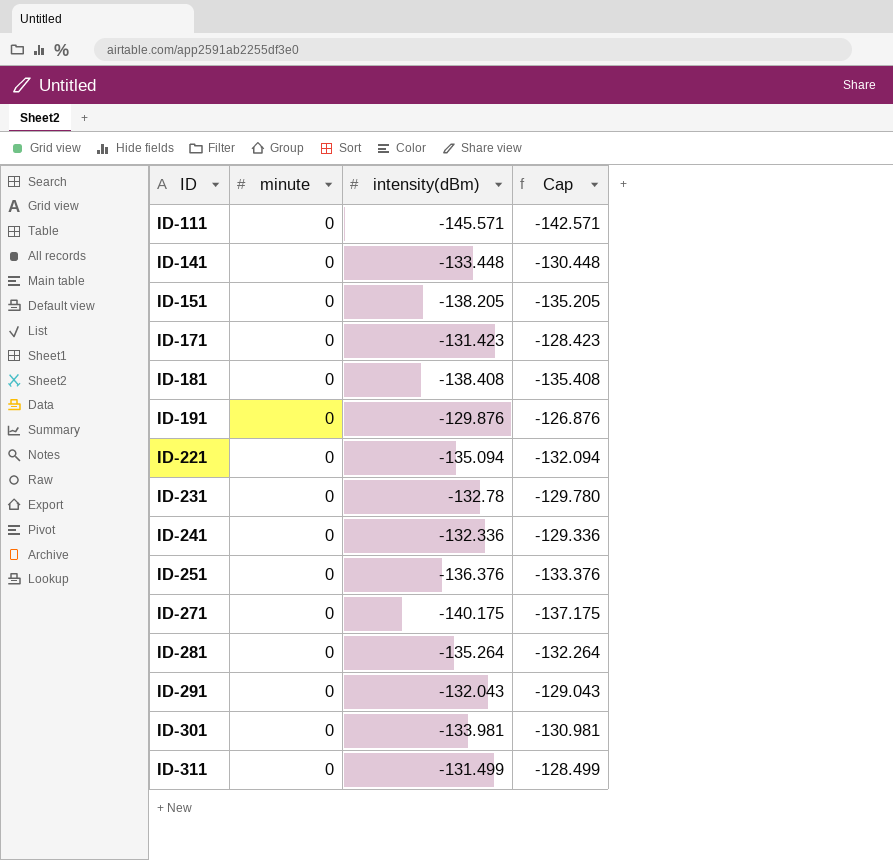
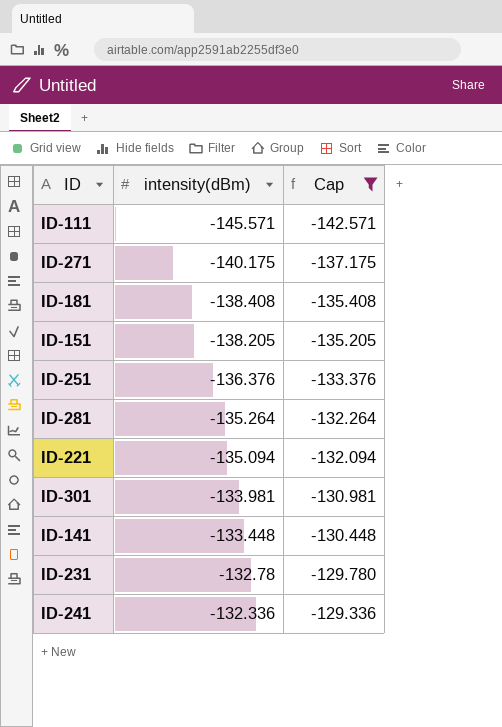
filter: none -> Cap <= -129.336
row order: ID ascending -> intensity(dBm) ascending
column minute | position: 2 -> none

